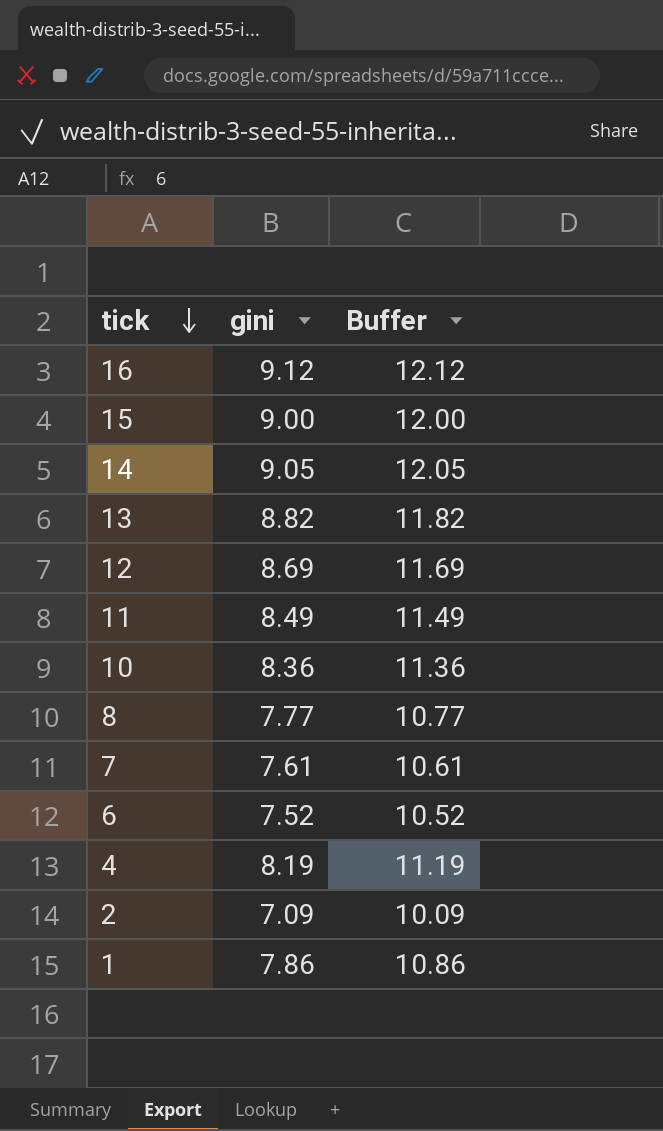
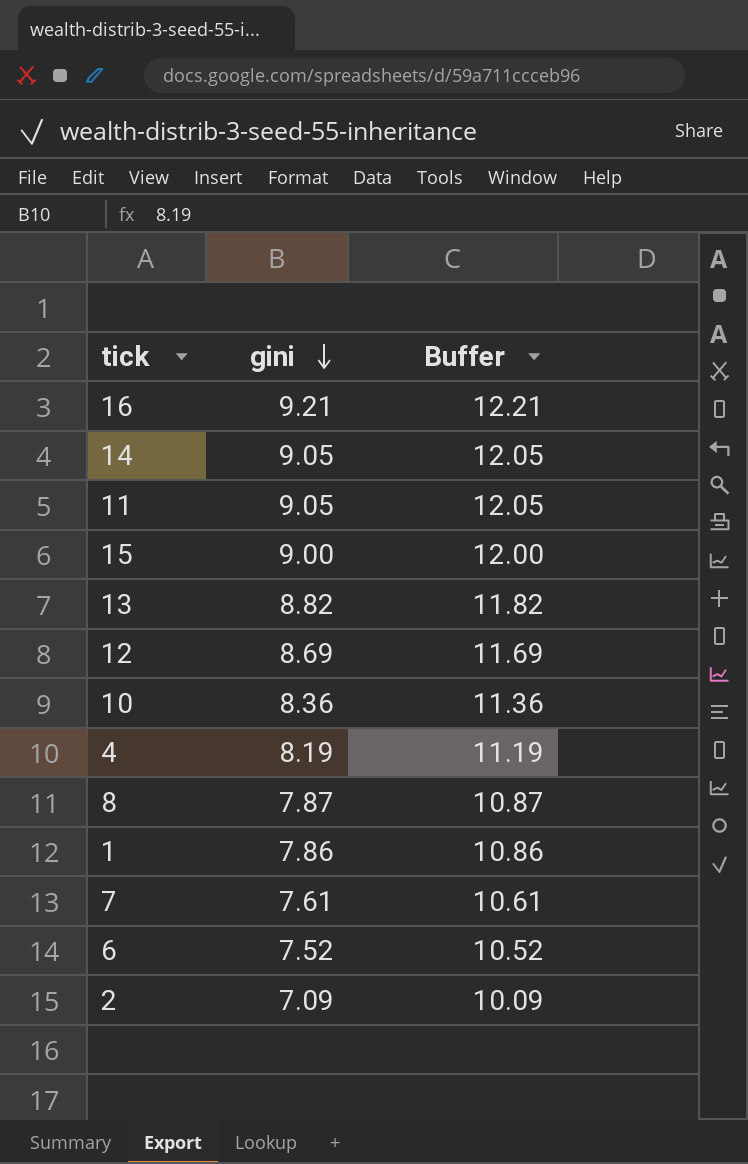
row order: tick descending -> gini descending
16 | gini: 9.12 -> 9.21
16 | Buffer: 12.12 -> 12.21
11 | gini: 8.49 -> 9.05
11 | Buffer: 11.49 -> 12.05
8 | gini: 7.77 -> 7.87
8 | Buffer: 10.77 -> 10.87

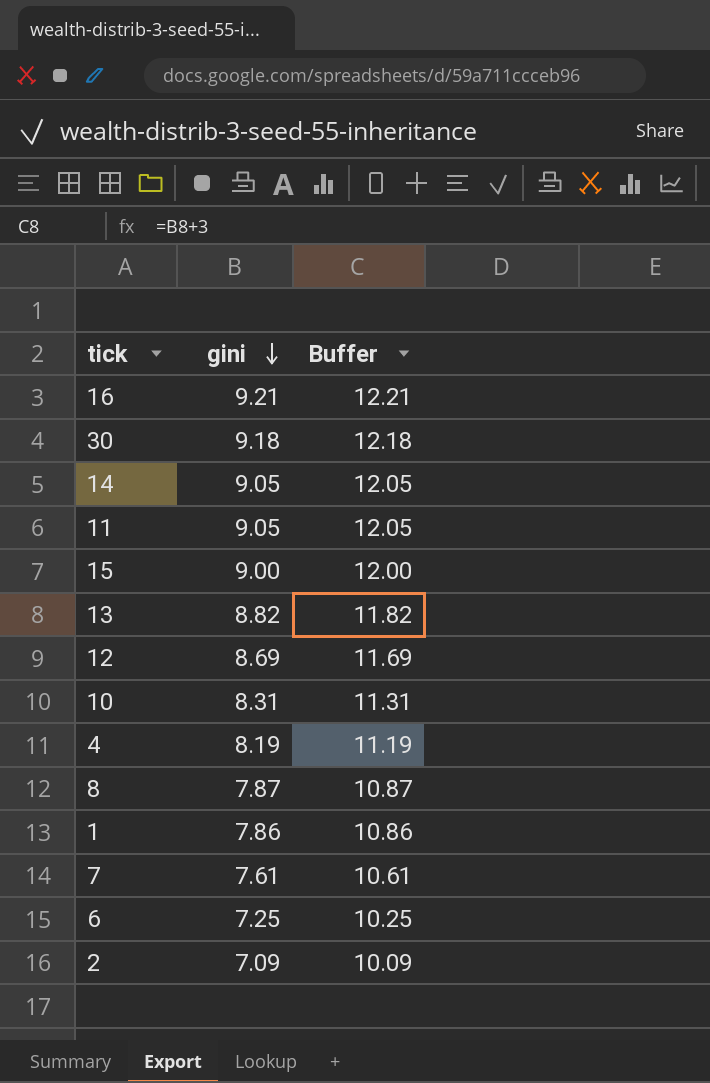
row 30: none -> 9.18 | 12.18
10 | gini: 8.36 -> 8.31
10 | Buffer: 11.36 -> 11.31
6 | gini: 7.52 -> 7.25
6 | Buffer: 10.52 -> 10.25

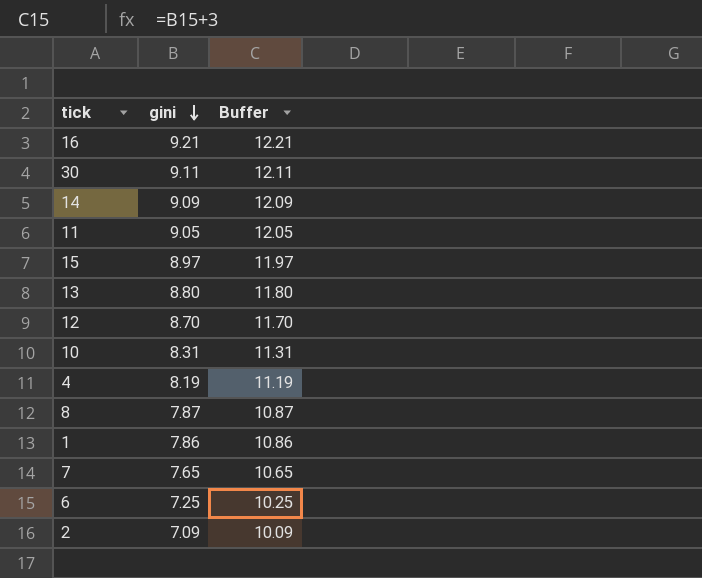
30 | gini: 9.18 -> 9.11
30 | Buffer: 12.18 -> 12.11
14 | gini: 9.05 -> 9.09
14 | Buffer: 12.05 -> 12.09
15 | gini: 9.00 -> 8.97
15 | Buffer: 12.00 -> 11.97
13 | gini: 8.82 -> 8.80
13 | Buffer: 11.82 -> 11.80
12 | gini: 8.69 -> 8.70
12 | Buffer: 11.69 -> 11.70
7 | gini: 7.61 -> 7.65
7 | Buffer: 10.61 -> 10.65

